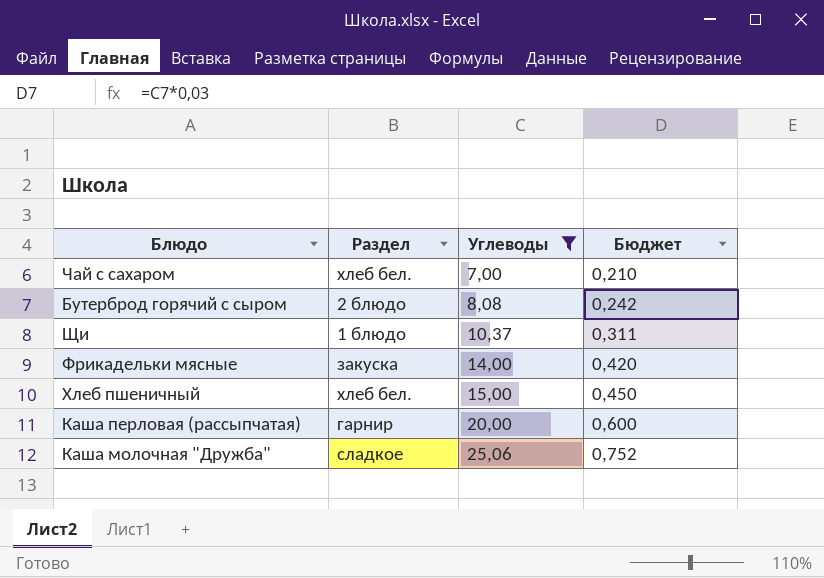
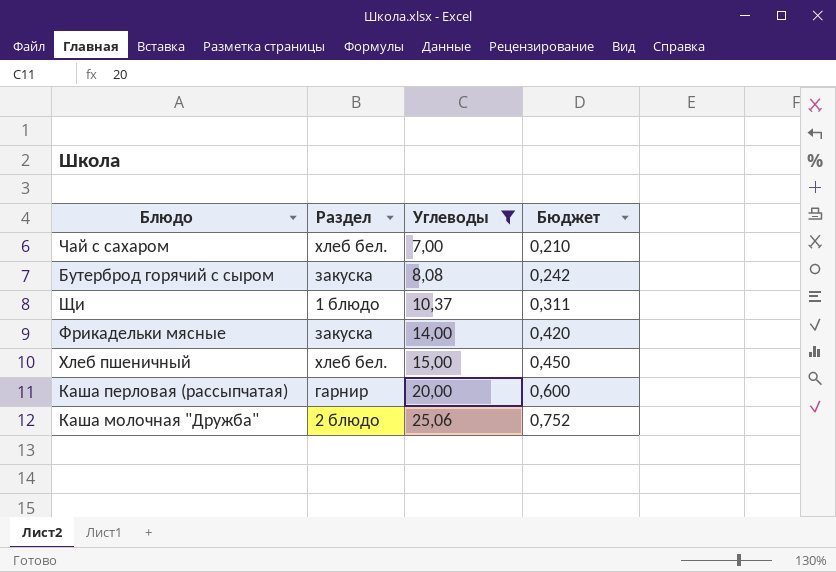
Бутерброд горячий с сыром | Раздел: 2 блюдо -> закуска
Каша молочная "Дружба" | Раздел: сладкое -> 2 блюдо

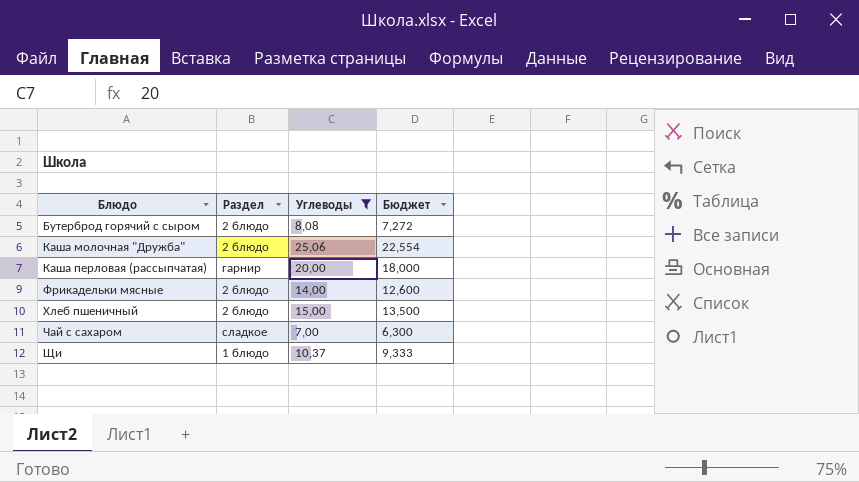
row order: Углеводы ascending -> Блюдо ascending
column Бюджет | formula: [Углеводы] * 0,03 -> [Углеводы] * 0,9
Бутерброд горячий с сыром | Раздел: закуска -> 2 блюдо
Фрикадельки мясные | Раздел: закуска -> 2 блюдо
Хлеб пшеничный | Раздел: хлеб бел. -> 2 блюдо
Чай с сахаром | Раздел: хлеб бел. -> сладкое

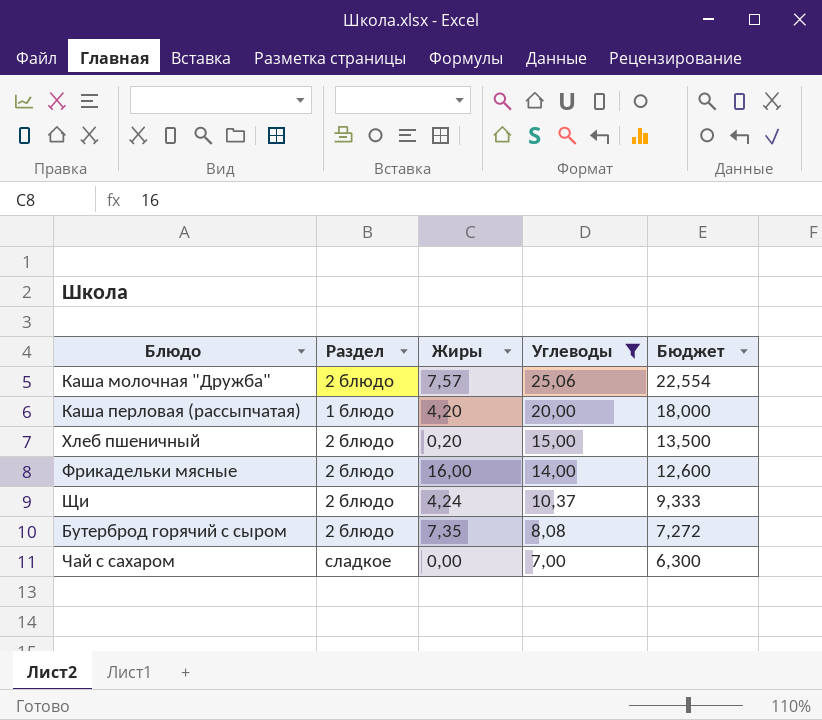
row order: Блюдо ascending -> Углеводы descending
column Жиры | position: none -> 3
Каша перловая (рассыпчатая) | Раздел: гарнир -> 1 блюдо
Щи | Раздел: 1 блюдо -> 2 блюдо

